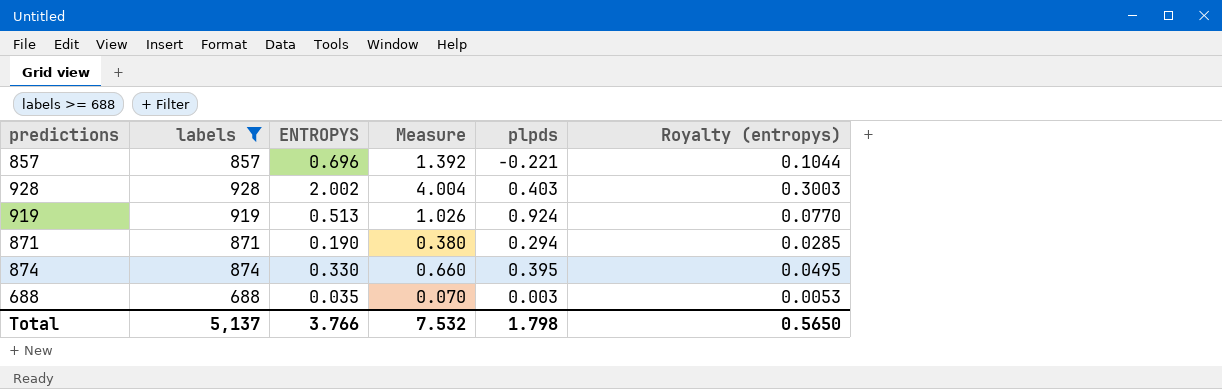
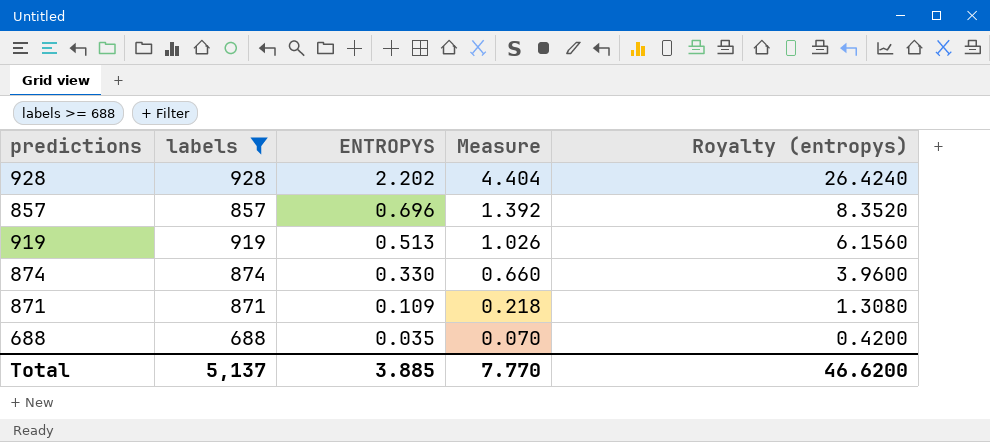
row order: none -> ENTROPYS descending
column plpds | position: 5 -> none
column Royalty (entropys) | formula: [ENTROPYS] * 0.15 -> [ENTROPYS] * 12
928 | ENTROPYS: 2.002 -> 2.202
928 | Measure: 4.004 -> 4.404
871 | ENTROPYS: 0.190 -> 0.109
871 | Measure: 0.380 -> 0.218
Total | ENTROPYS: 3.766 -> 3.885
Total | Measure: 7.532 -> 7.770
Total | Royalty (entropys): 0.5650 -> 46.6200

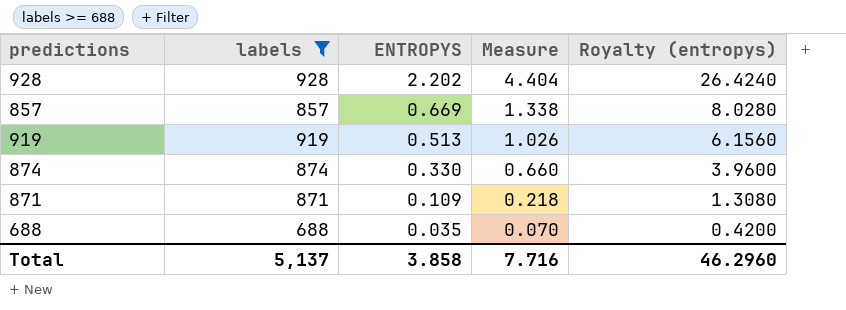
857 | ENTROPYS: 0.696 -> 0.669
857 | Measure: 1.392 -> 1.338
857 | Royalty (entropys): 8.3520 -> 8.0280
Total | ENTROPYS: 3.885 -> 3.858
Total | Measure: 7.770 -> 7.716
Total | Royalty (entropys): 46.6200 -> 46.2960

